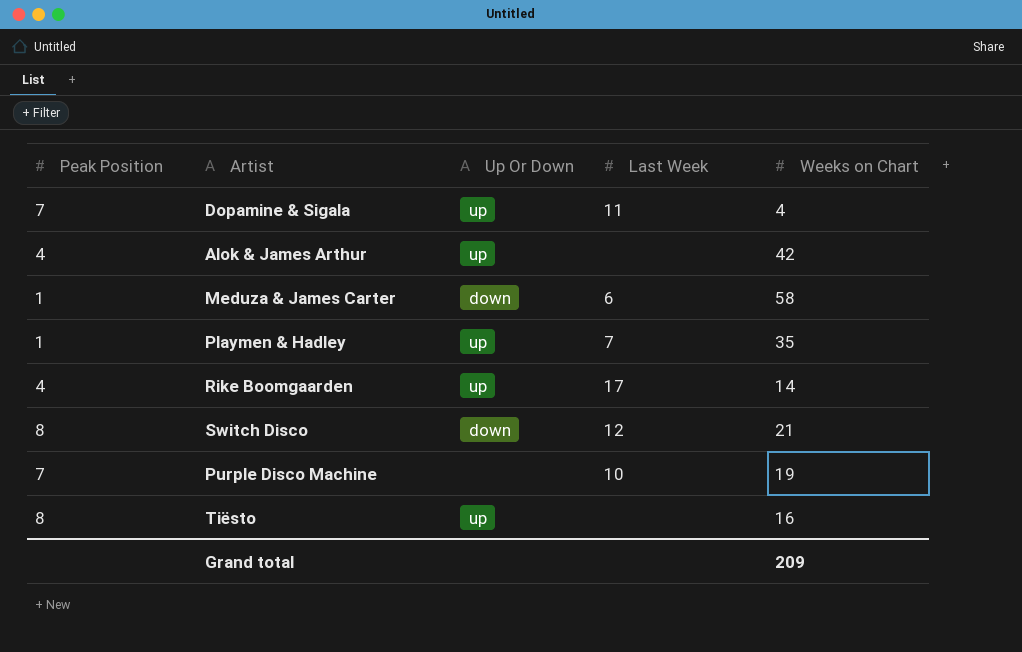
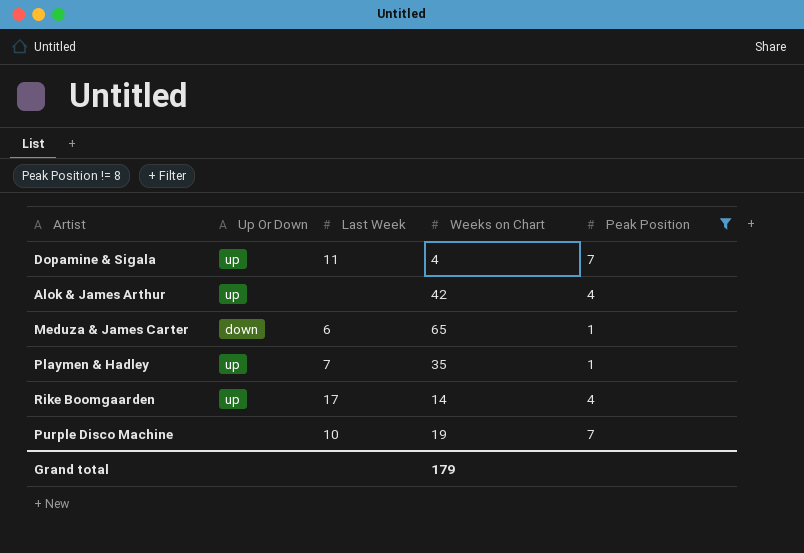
filter: none -> Peak Position != 8
column Peak Position | position: 1 -> 5
Meduza & James Carter | Weeks on Chart: 58 -> 65
Grand total | Weeks on Chart: 209 -> 179

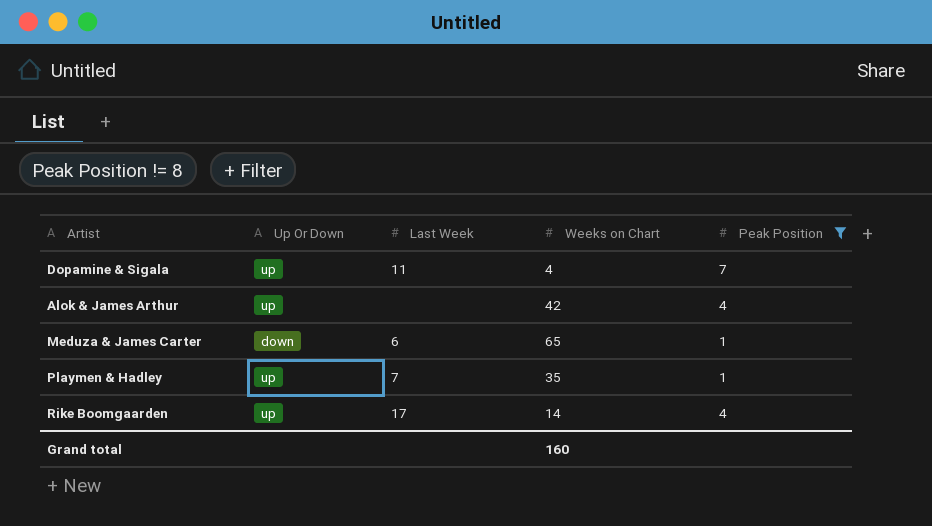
row Purple Disco Machine: none | 10 | 19 | 7 -> none
Grand total | Weeks on Chart: 179 -> 160

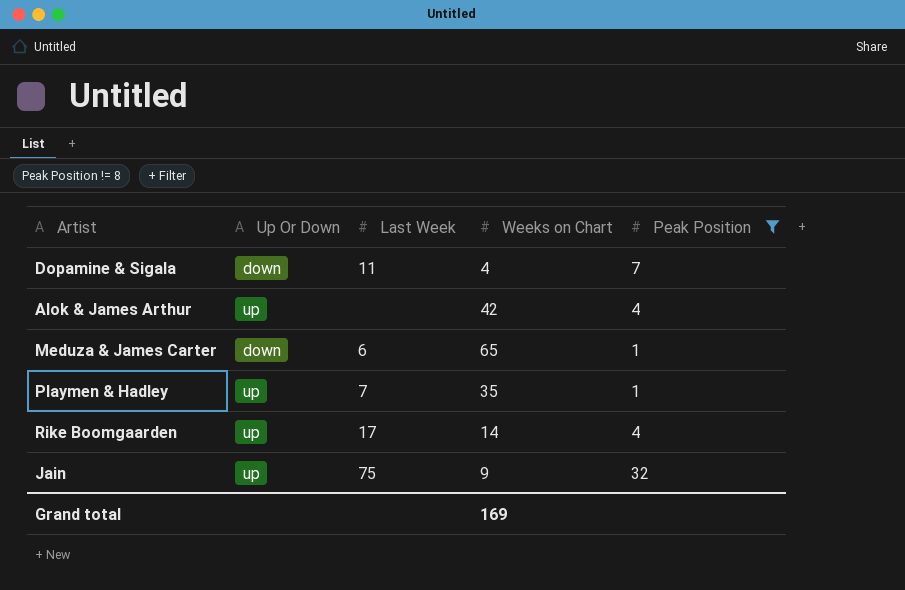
Dopamine & Sigala | Up Or Down: up -> down
row Jain: none -> up | 75 | 9 | 32
Grand total | Weeks on Chart: 160 -> 169

